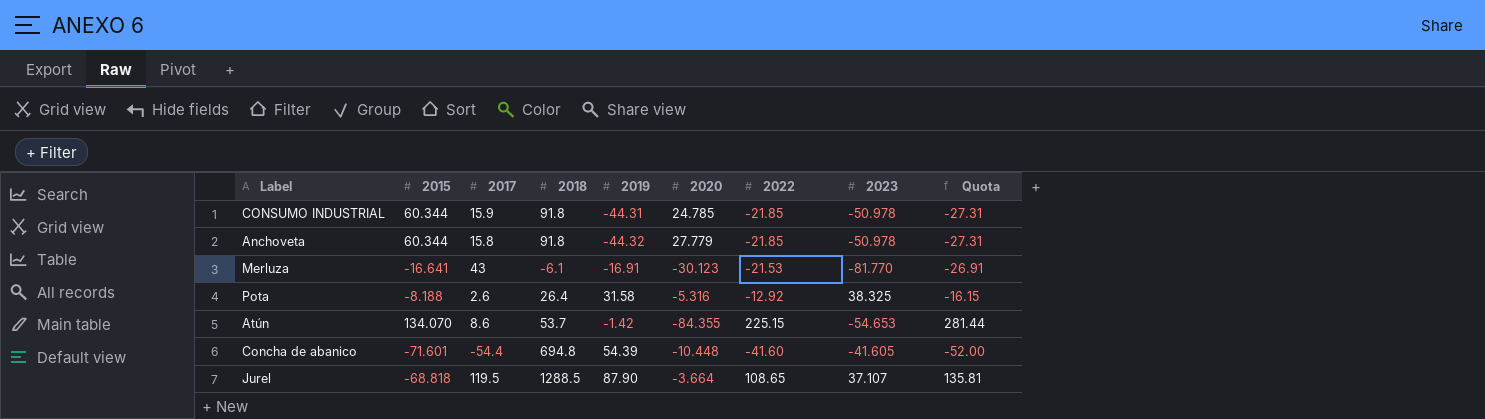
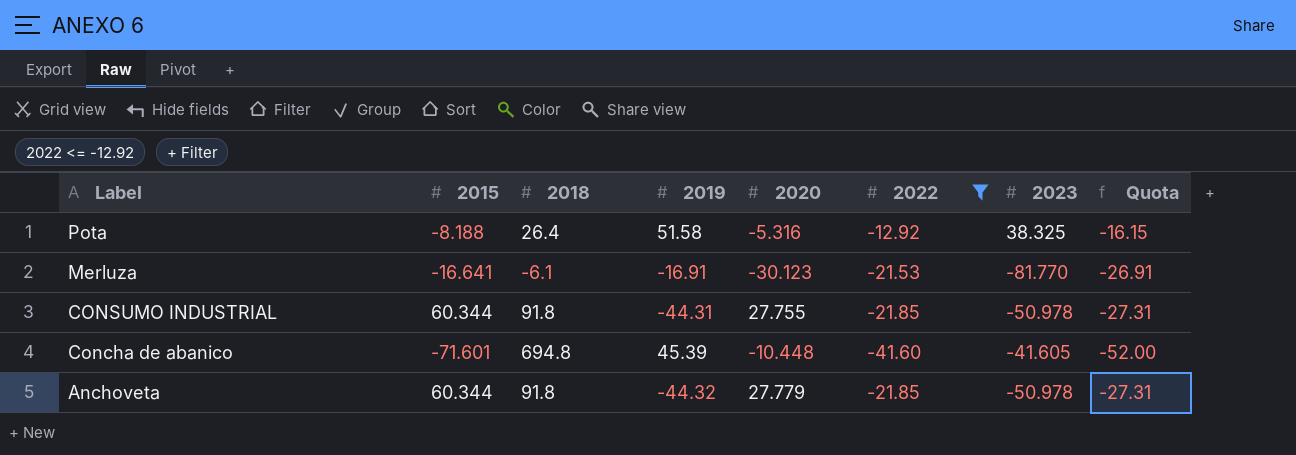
filter: none -> 2022 <= -12.92
row order: none -> Label descending
column 2017 | position: 3 -> none
Pota | 2019: 31.58 -> 51.58
CONSUMO INDUSTRIAL | 2020: 24.785 -> 27.755
Concha de abanico | 2019: 54.39 -> 45.39

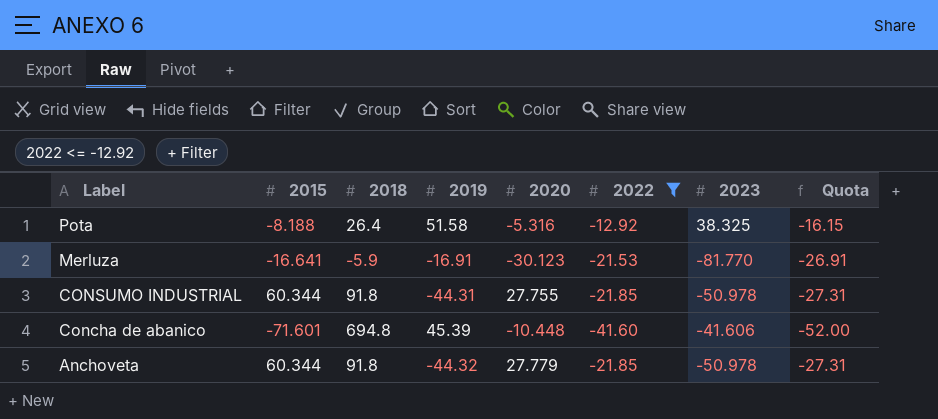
Merluza | 2018: -6.1 -> -5.9
Concha de abanico | 2023: -41.605 -> -41.606

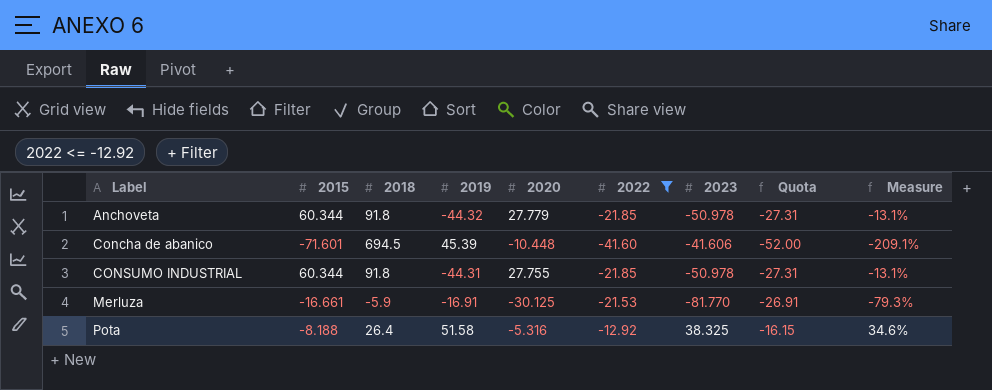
row order: Label descending -> Label ascending
column Measure | formula: none -> ([2019] - [2023]) / [2023]
Concha de abanico | 2018: 694.8 -> 694.5
Merluza | 2015: -16.641 -> -16.661
Merluza | 2020: -30.123 -> -30.125

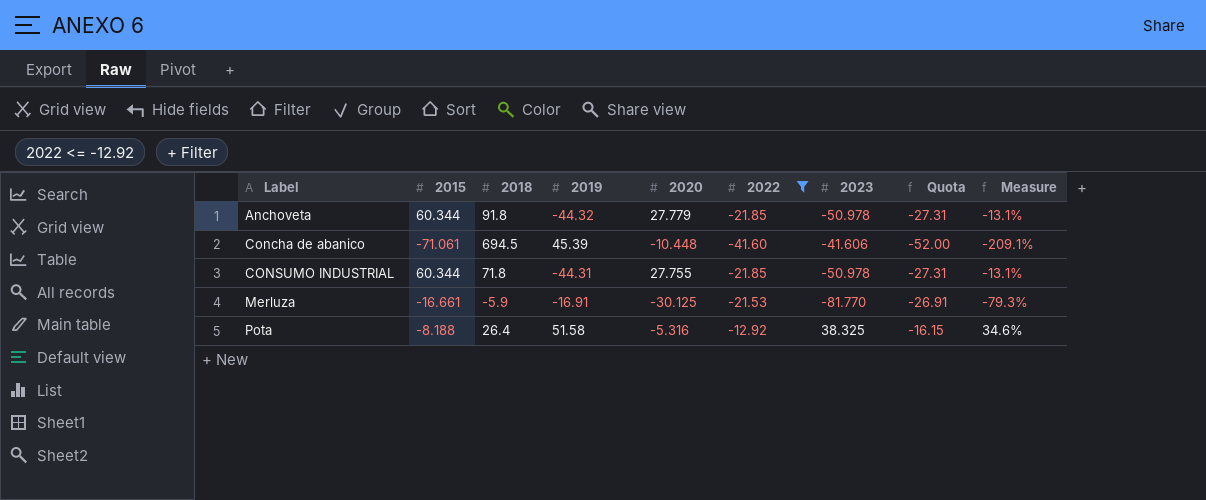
Concha de abanico | 2015: -71.601 -> -71.061
CONSUMO INDUSTRIAL | 2018: 91.8 -> 71.8

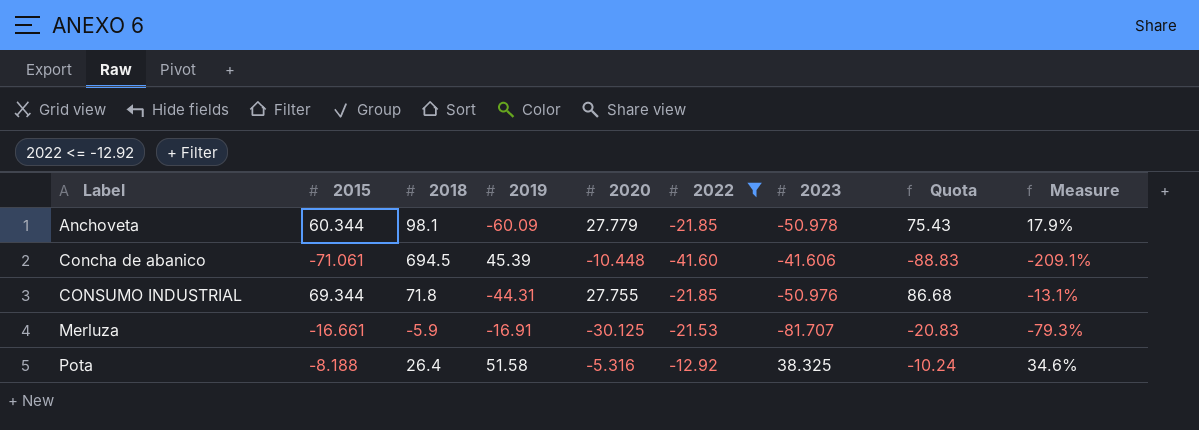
column Quota | formula: [2022] * 1.25 -> [2015] * 1.25
Anchoveta | 2018: 91.8 -> 98.1
Anchoveta | 2019: -44.32 -> -60.09
Anchoveta | Measure: -13.1% -> 17.9%
CONSUMO INDUSTRIAL | 2015: 60.344 -> 69.344
CONSUMO INDUSTRIAL | 2023: -50.978 -> -50.976
Merluza | 2023: -81.770 -> -81.707

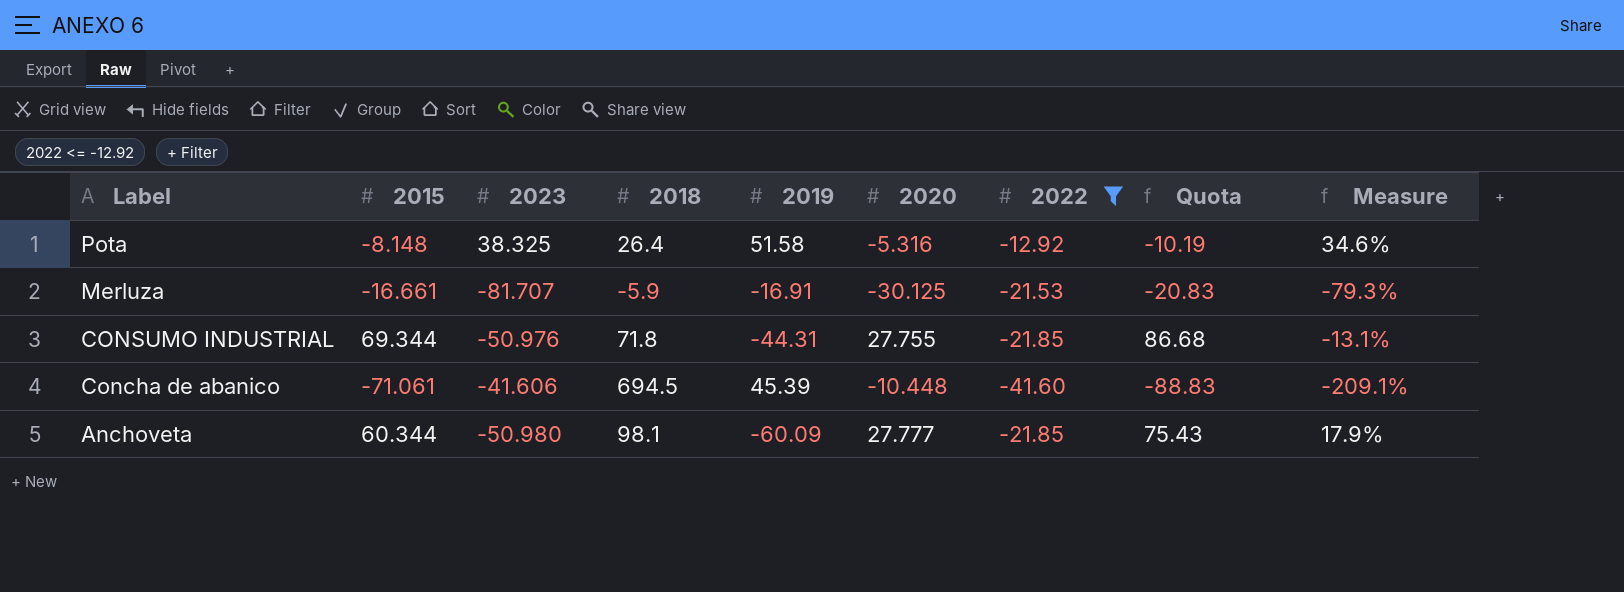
row order: Label ascending -> Label descending
column 2023 | position: 7 -> 3
Pota | 2015: -8.188 -> -8.148
Pota | Quota: -10.24 -> -10.19
Anchoveta | 2023: -50.978 -> -50.980
Anchoveta | 2020: 27.779 -> 27.777

